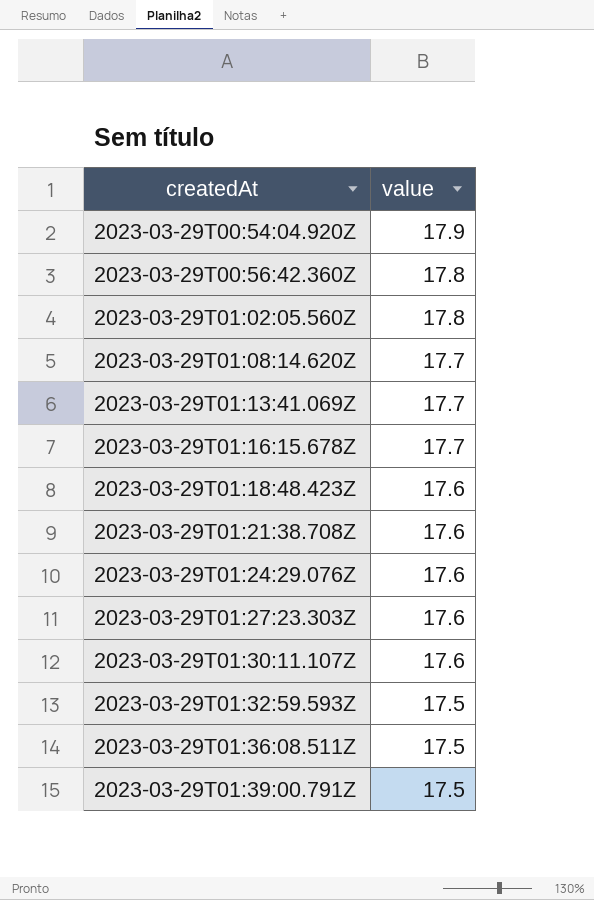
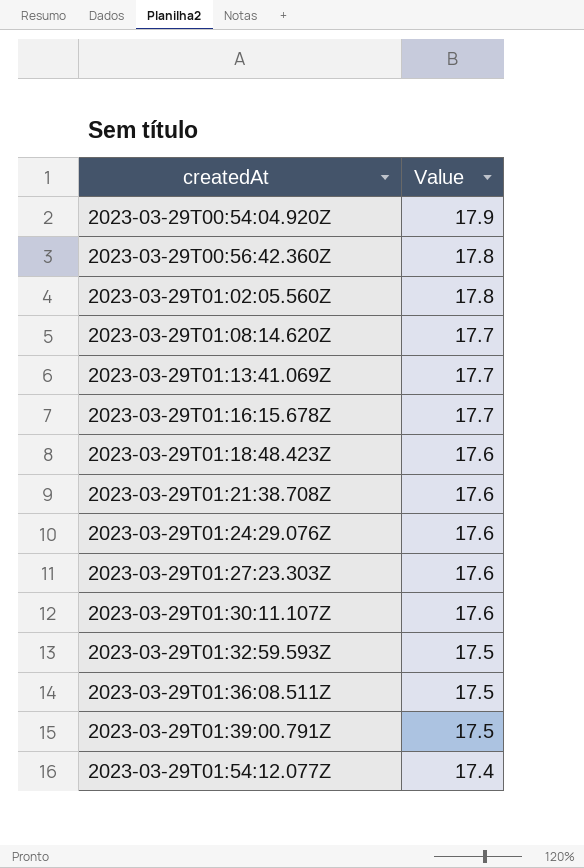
column name: value -> Value
row 2023-03-29T01:54:12.077Z: none -> 17.4

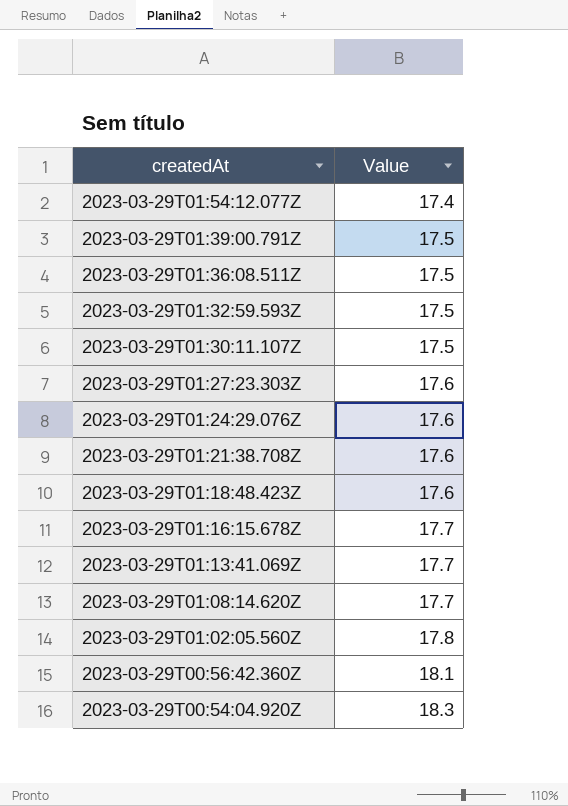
row order: createdAt ascending -> createdAt descending
2023-03-29T01:30:11.107Z | Value: 17.6 -> 17.5
2023-03-29T00:56:42.360Z | Value: 17.8 -> 18.1
2023-03-29T00:54:04.920Z | Value: 17.9 -> 18.3

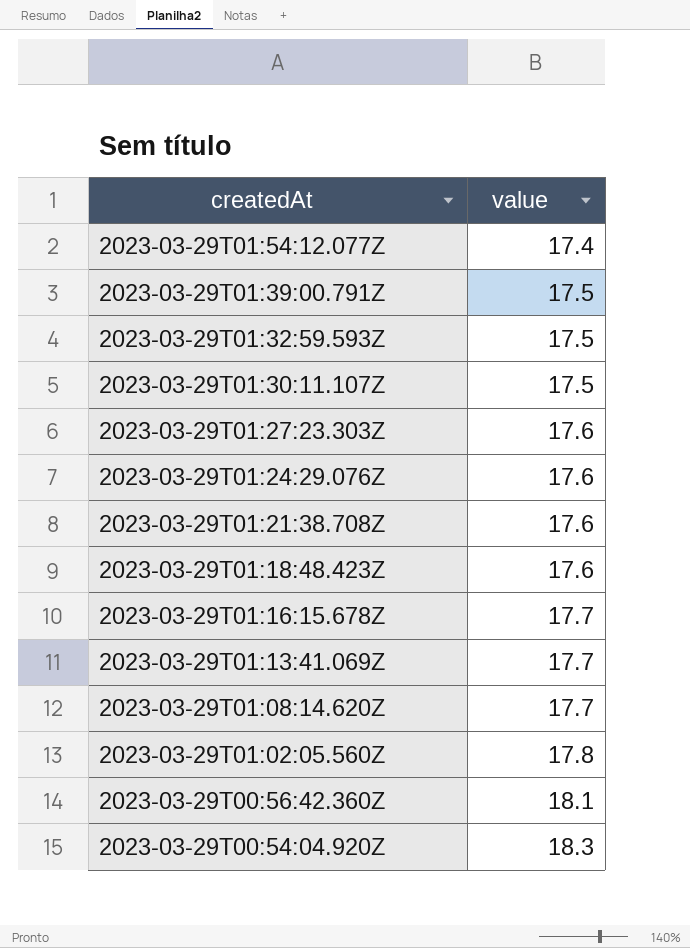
column name: Value -> value
row 2023-03-29T01:36:08.511Z: 17.5 -> none

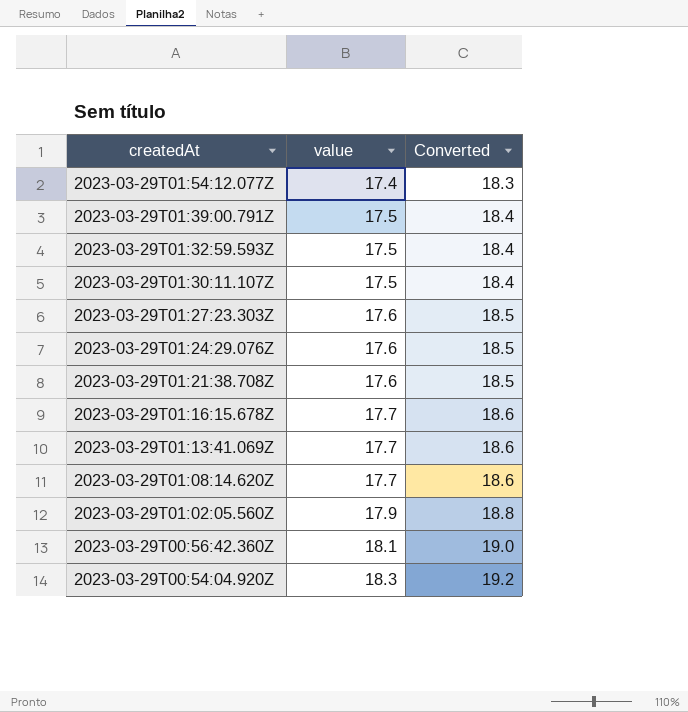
column Converted | formula: none -> [value] * 1.05
row 2023-03-29T01:18:48.423Z: 17.6 -> none
2023-03-29T01:02:05.560Z | value: 17.8 -> 17.9

